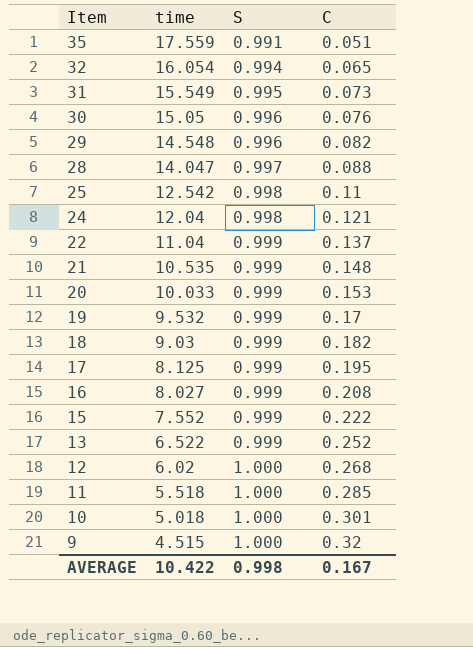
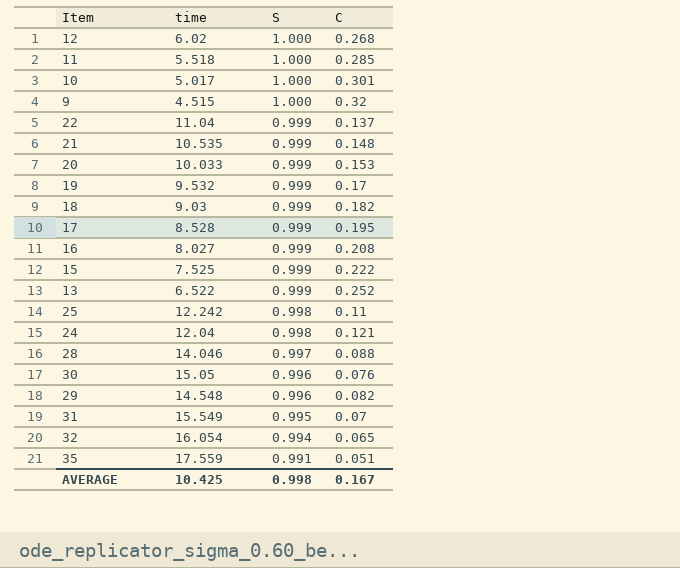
row order: Item descending -> S descending
10 | time: 5.018 -> 5.017
17 | time: 8.125 -> 8.528
15 | time: 7.552 -> 7.525
25 | time: 12.542 -> 12.242
28 | time: 14.047 -> 14.046
31 | C: 0.073 -> 0.07
AVERAGE | time: 10.422 -> 10.425

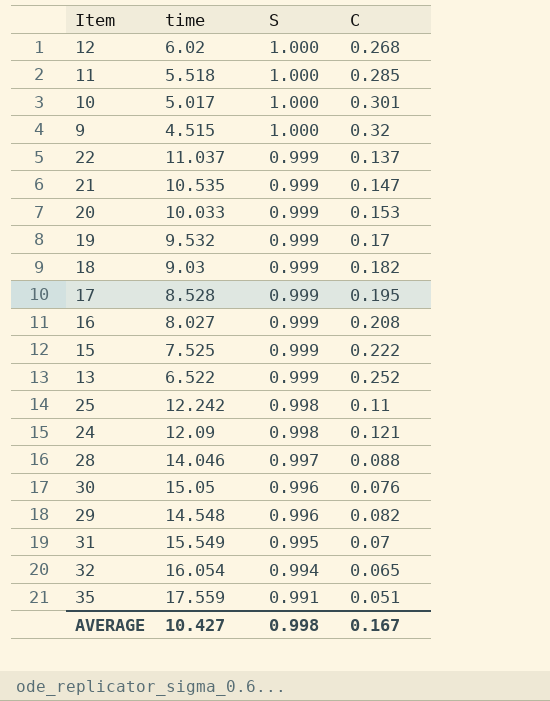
22 | time: 11.04 -> 11.037
21 | C: 0.148 -> 0.147
24 | time: 12.04 -> 12.09
AVERAGE | time: 10.425 -> 10.427

